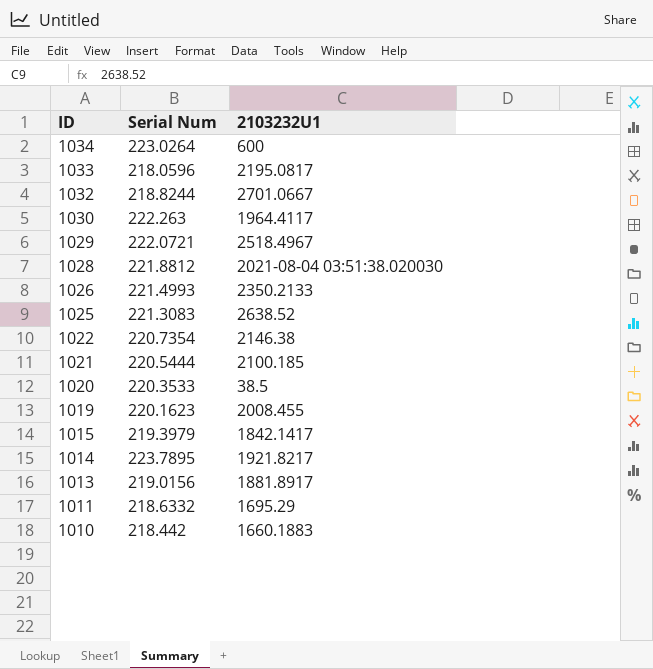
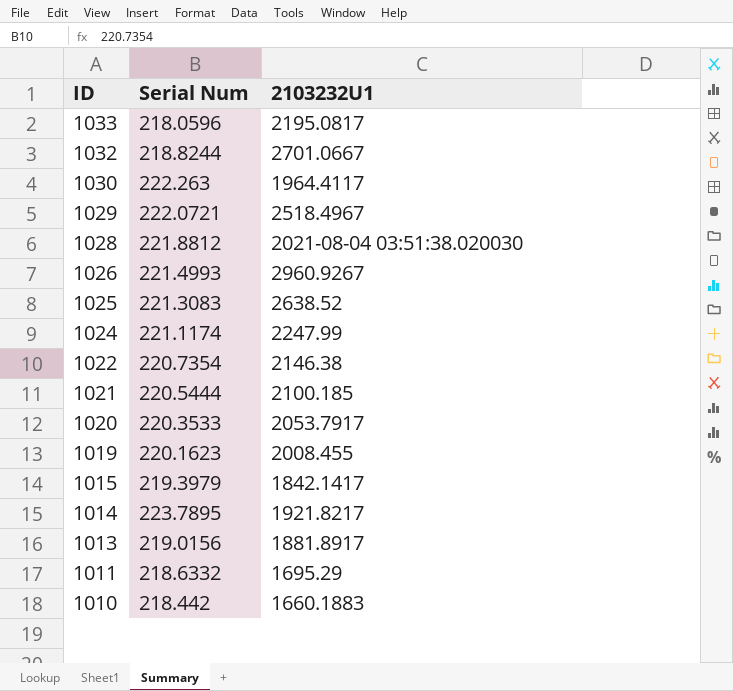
row 1034: 223.0264 | 600 -> none
1026 | 2103232U1: 2350.2133 -> 2960.9267
row 1024: none -> 221.1174 | 2247.99
1020 | 2103232U1: 38.5 -> 2053.7917

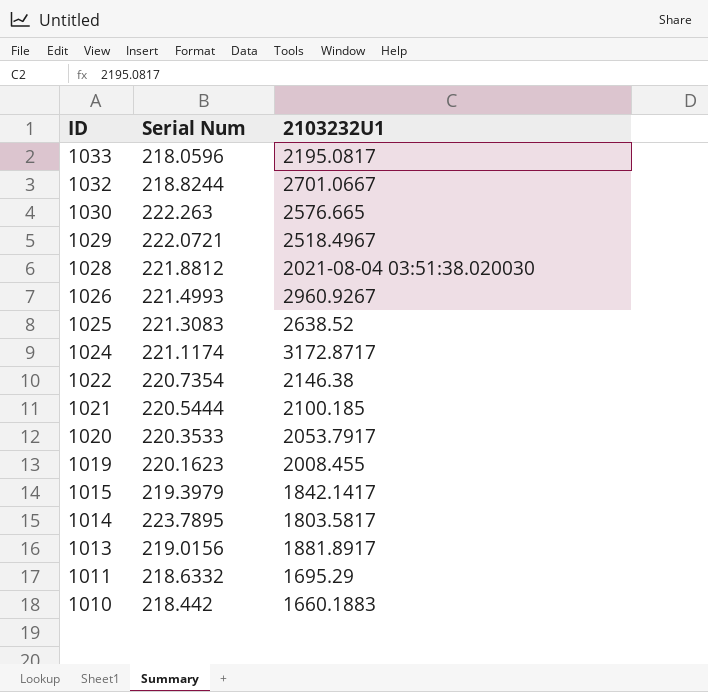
1030 | 2103232U1: 1964.4117 -> 2576.665
1024 | 2103232U1: 2247.99 -> 3172.8717
1014 | 2103232U1: 1921.8217 -> 1803.5817

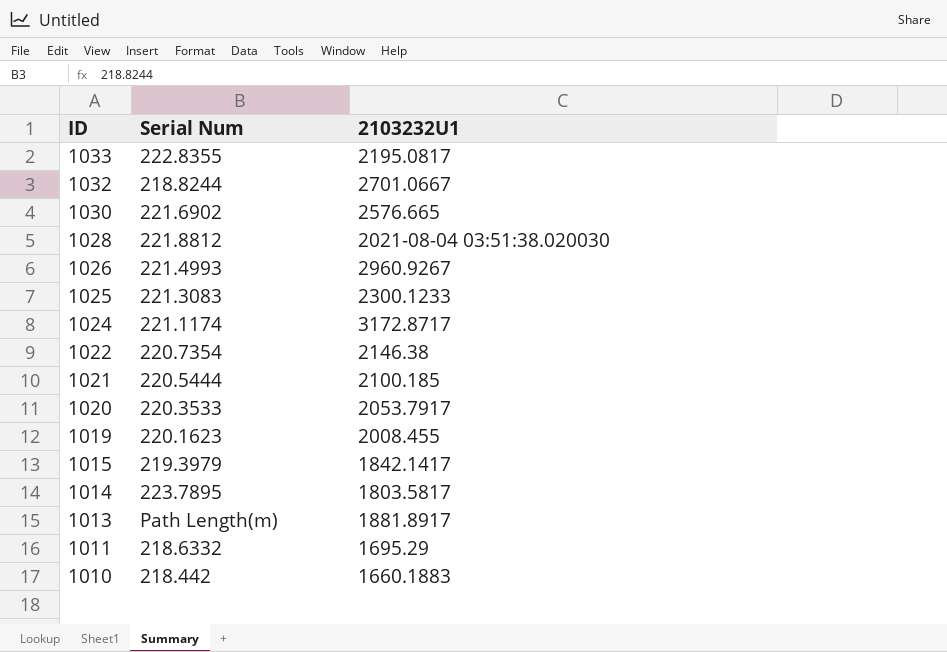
row 1029: 222.0721 | 2518.4967 -> none
1033 | Serial Num: 218.0596 -> 222.8355
1030 | Serial Num: 222.263 -> 221.6902
1025 | 2103232U1: 2638.52 -> 2300.1233
1013 | Serial Num: 219.0156 -> Path Length(m)

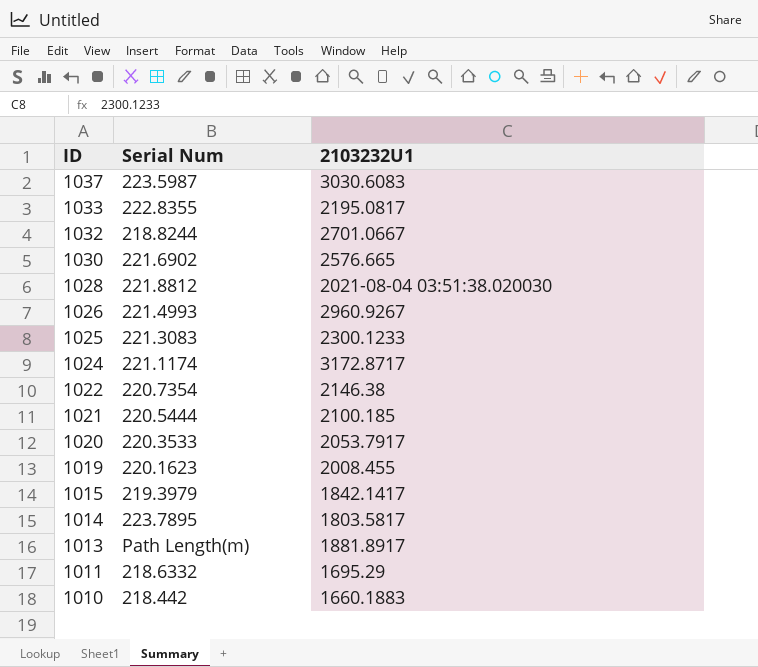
row 1037: none -> 223.5987 | 3030.6083

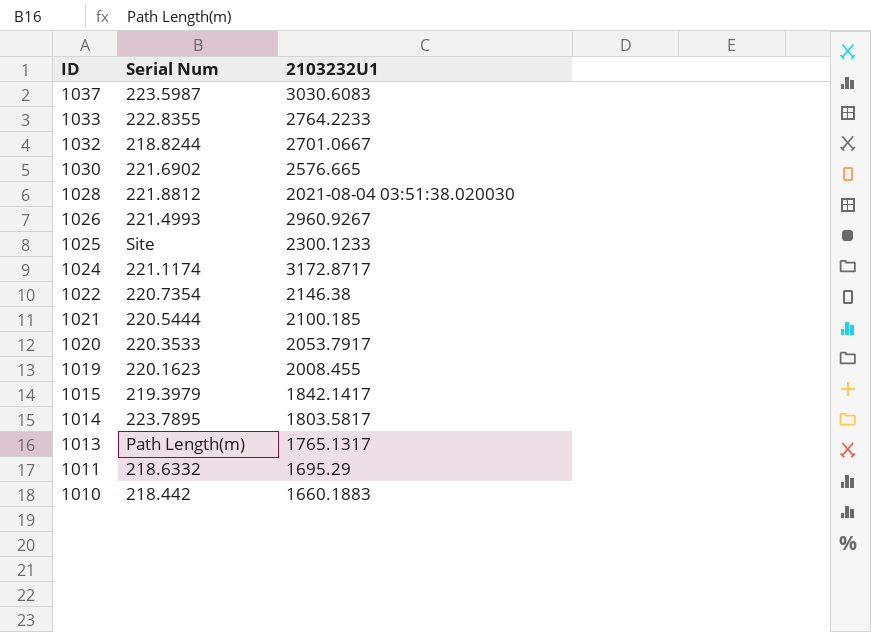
1033 | 2103232U1: 2195.0817 -> 2764.2233
1025 | Serial Num: 221.3083 -> Site
1013 | 2103232U1: 1881.8917 -> 1765.1317

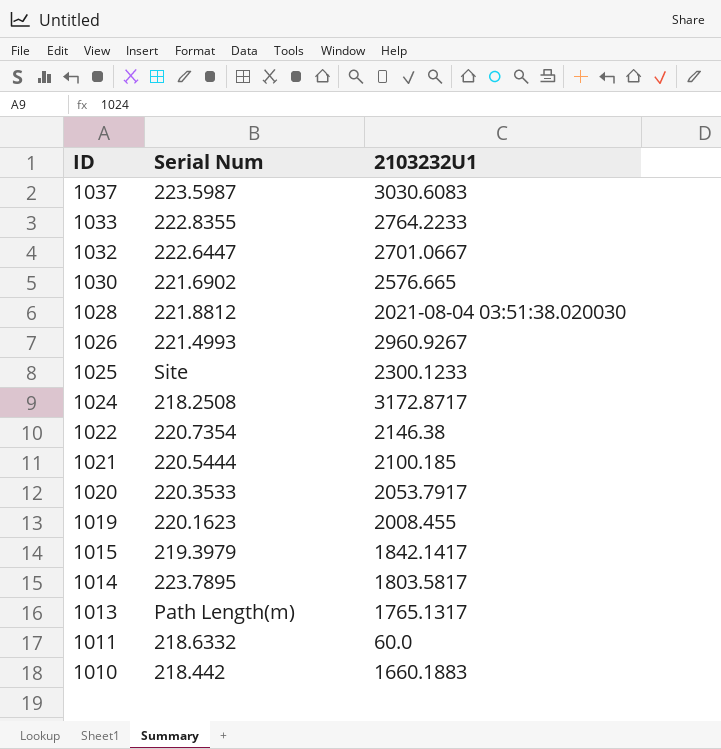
1032 | Serial Num: 218.8244 -> 222.6447
1024 | Serial Num: 221.1174 -> 218.2508
1011 | 2103232U1: 1695.29 -> 60.0

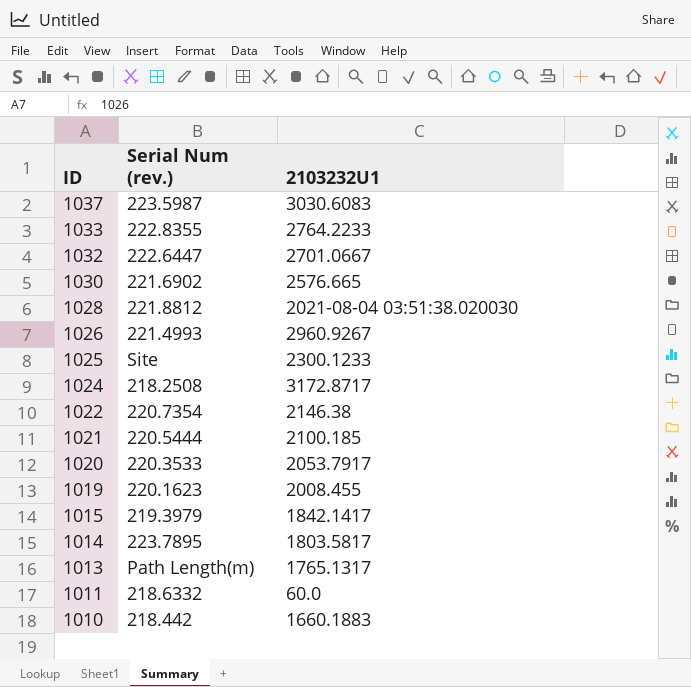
column name: Serial Num -> Serial Num (rev.)

